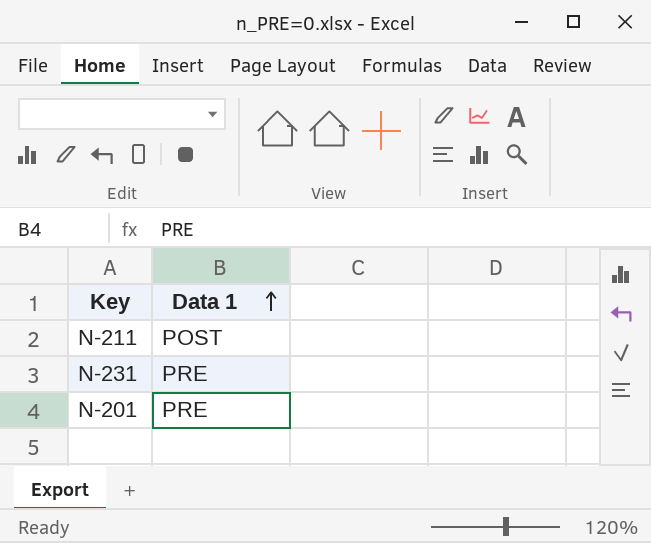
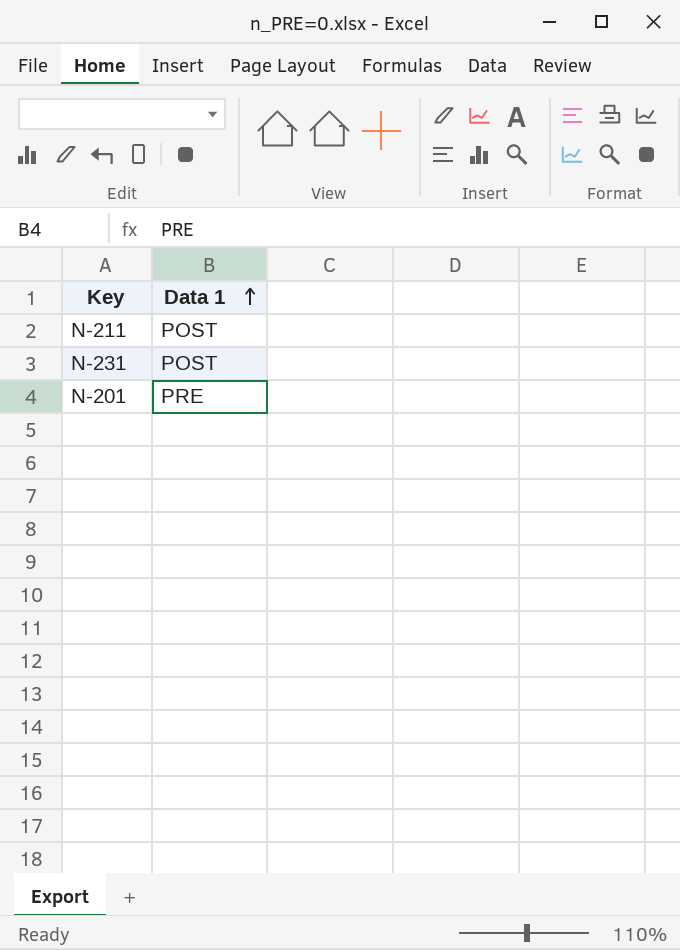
N-231 | Data 1: PRE -> POST

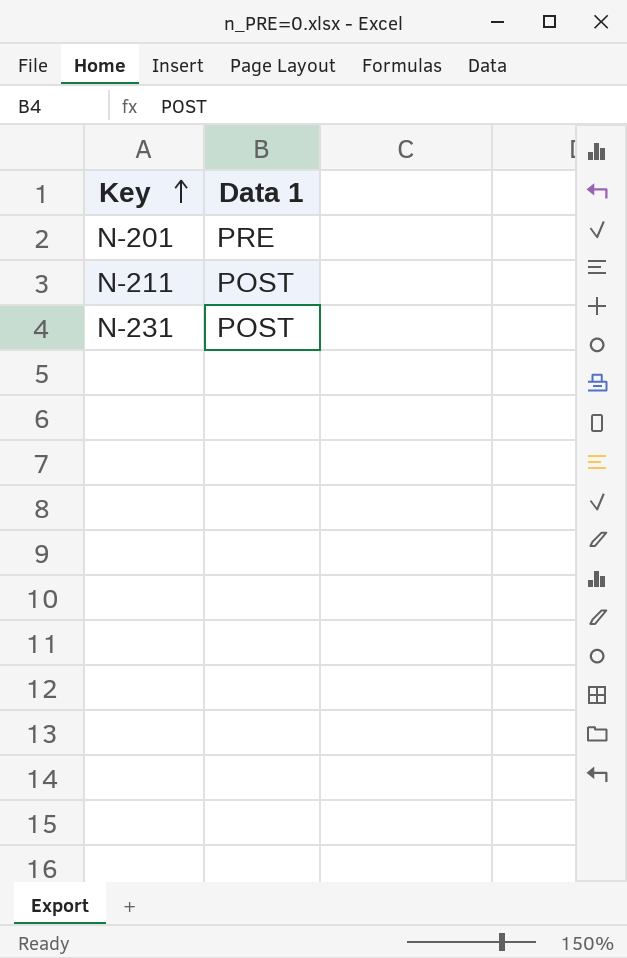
row order: Data 1 ascending -> Key ascending

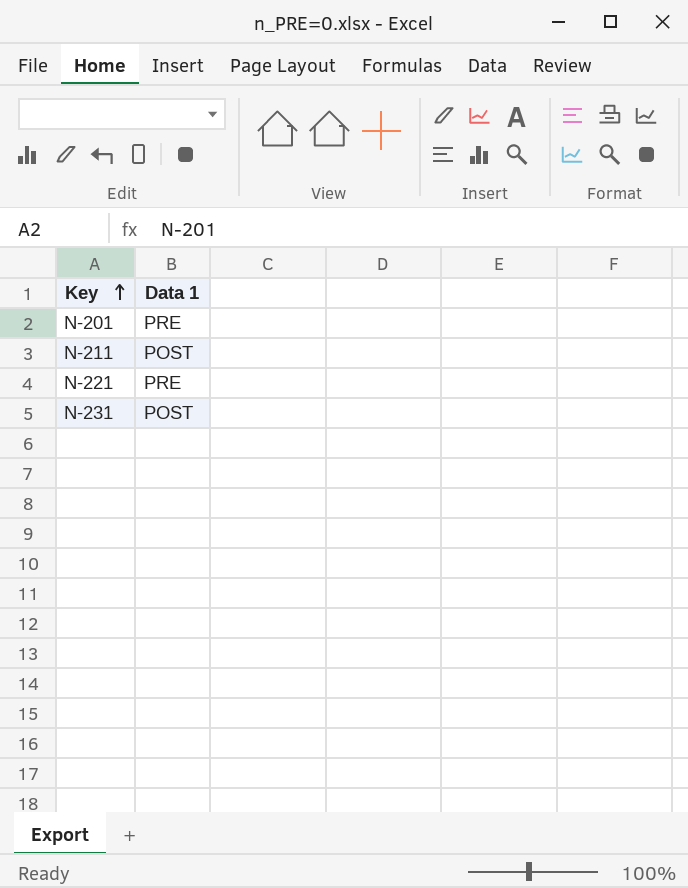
row N-221: none -> PRE

